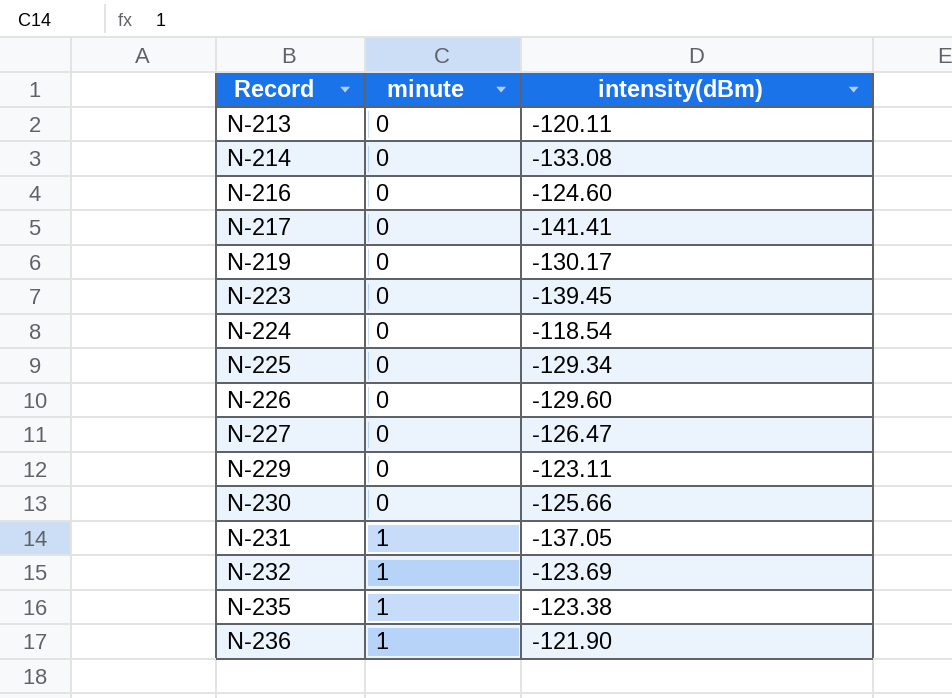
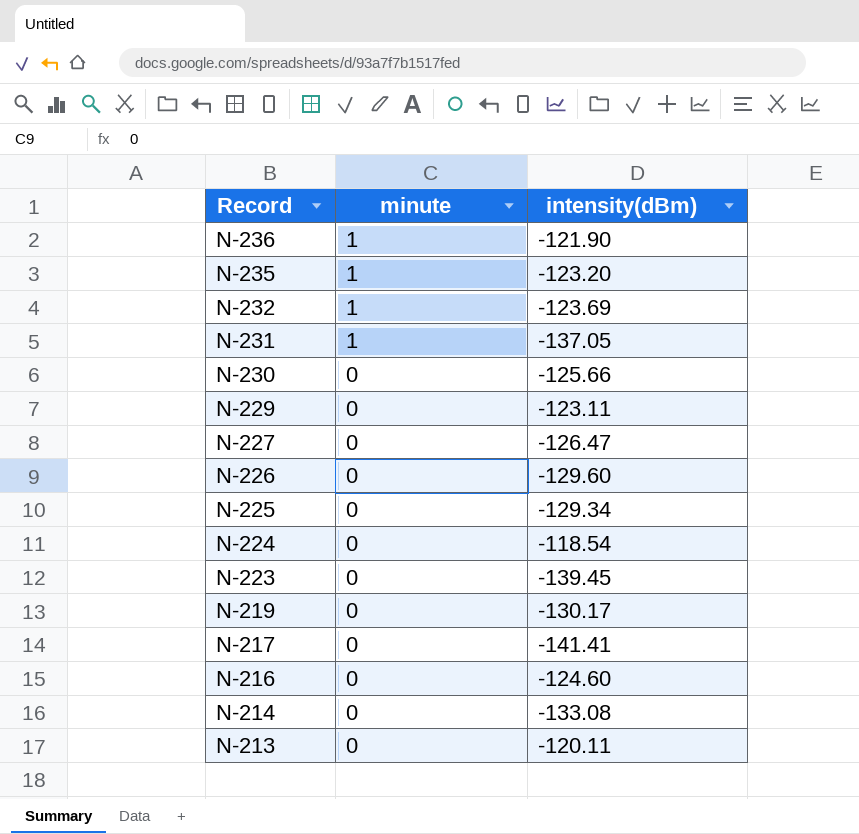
row order: Record ascending -> Record descending
N-235 | intensity(dBm): -123.38 -> -123.20

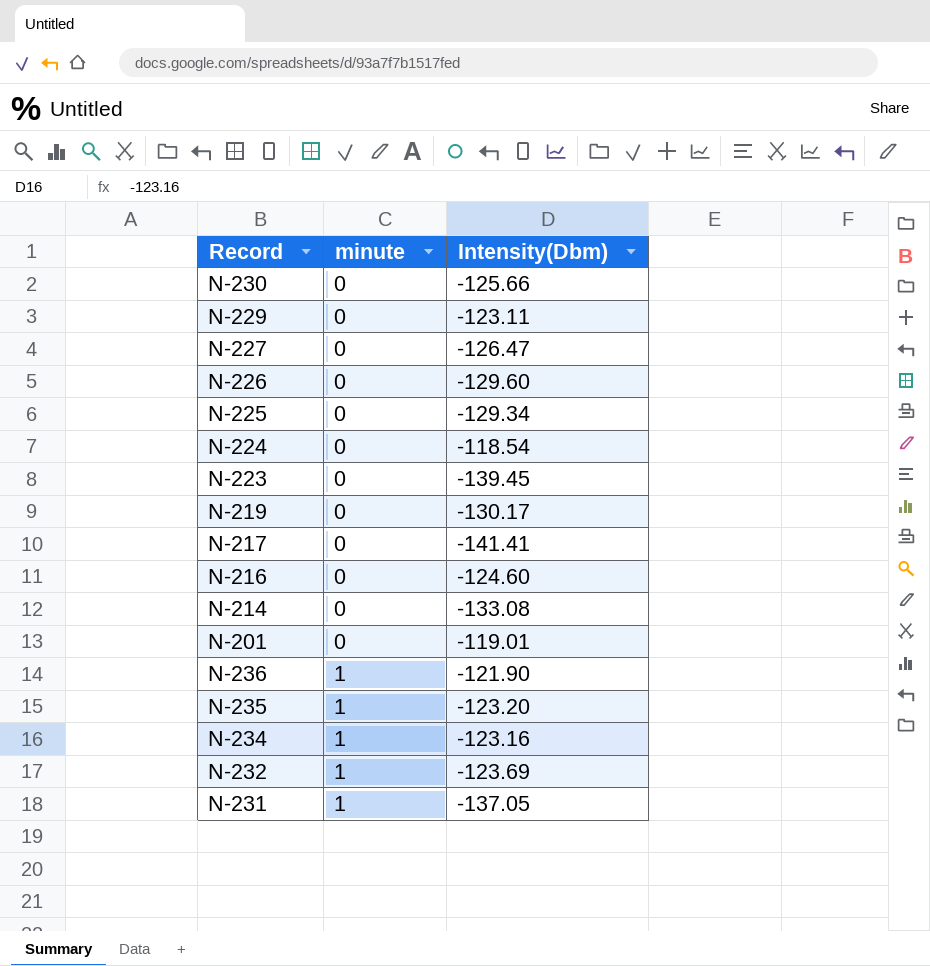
row order: Record descending -> minute ascending
column name: intensity(dBm) -> Intensity(Dbm)
row N-213: 0 | -120.11 -> none
row N-201: none -> 0 | -119.01
row N-234: none -> 1 | -123.16

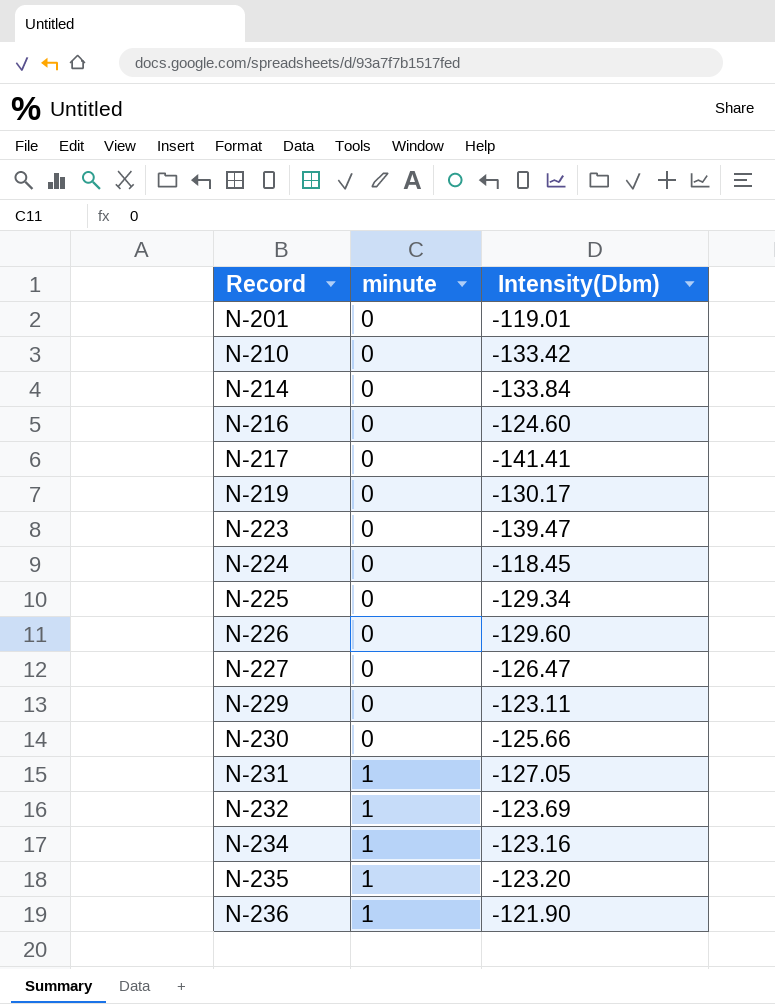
row order: minute ascending -> Record ascending
row N-210: none -> 0 | -133.42
N-214 | Intensity(Dbm): -133.08 -> -133.84
N-223 | Intensity(Dbm): -139.45 -> -139.47
N-224 | Intensity(Dbm): -118.54 -> -118.45
N-231 | Intensity(Dbm): -137.05 -> -127.05

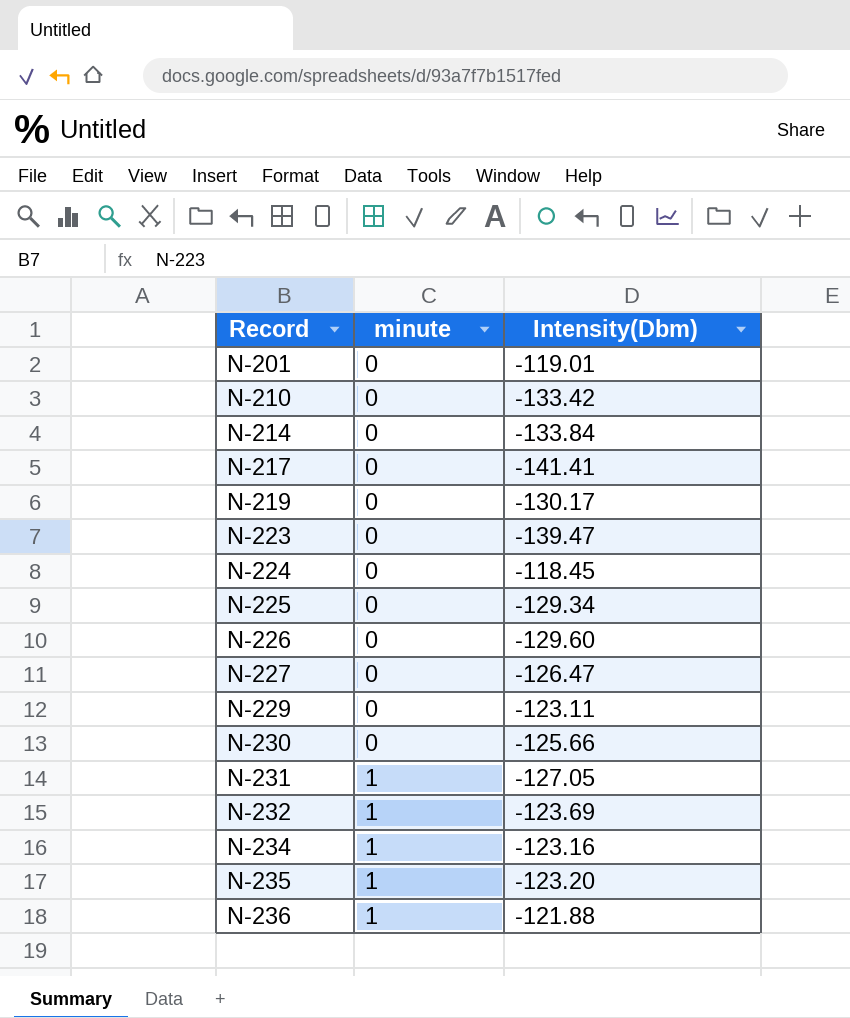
row N-216: 0 | -124.60 -> none
N-236 | Intensity(Dbm): -121.90 -> -121.88

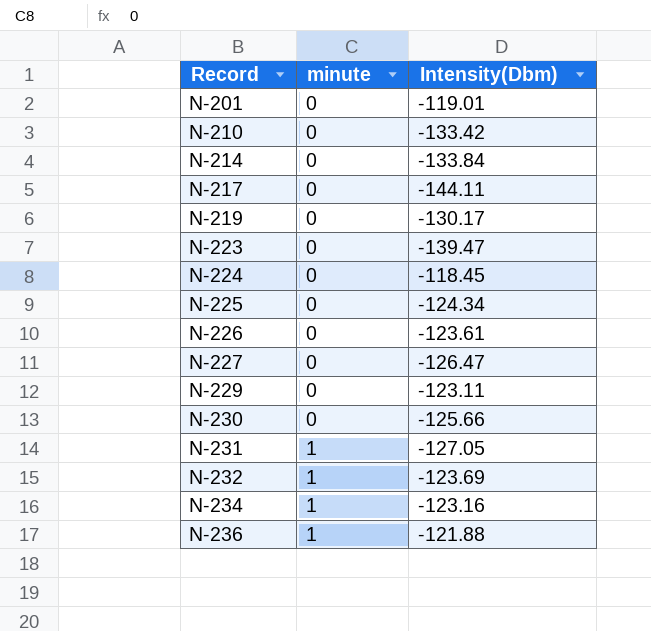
row N-235: 1 | -123.20 -> none
N-217 | Intensity(Dbm): -141.41 -> -144.11
N-225 | Intensity(Dbm): -129.34 -> -124.34
N-226 | Intensity(Dbm): -129.60 -> -123.61

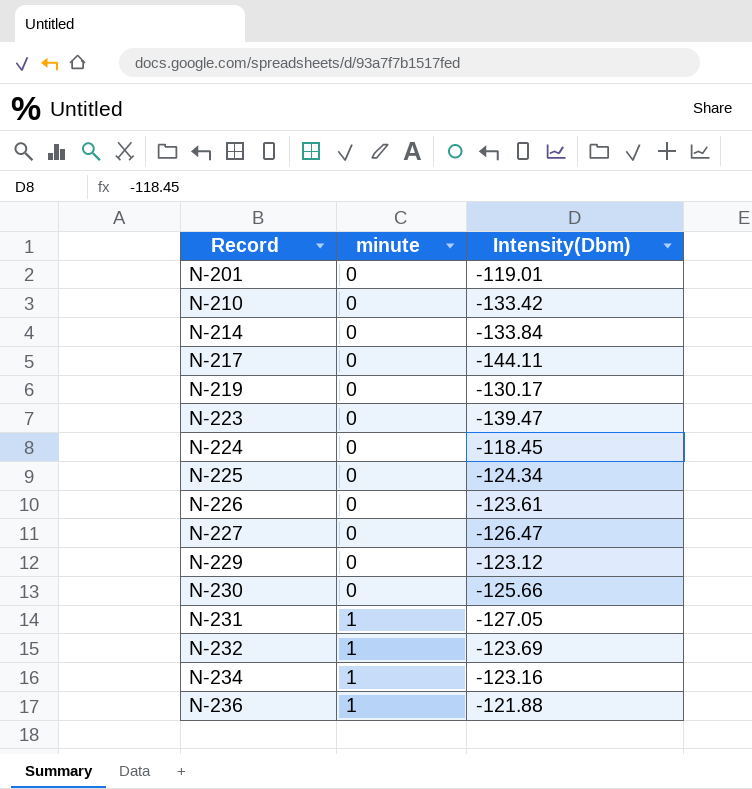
N-229 | Intensity(Dbm): -123.11 -> -123.12

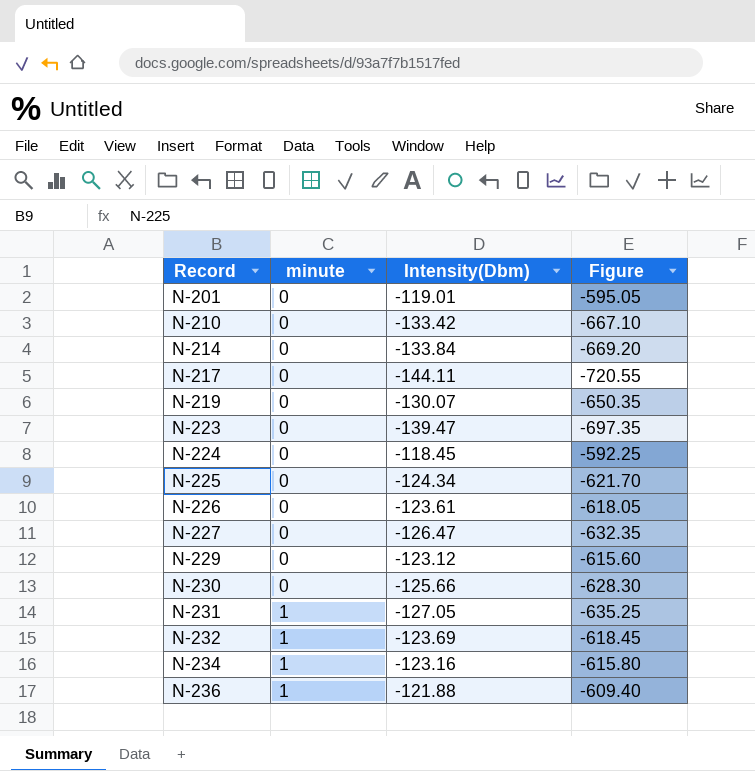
column Figure | formula: none -> [Intensity(Dbm)] * 5
N-219 | Intensity(Dbm): -130.17 -> -130.07

